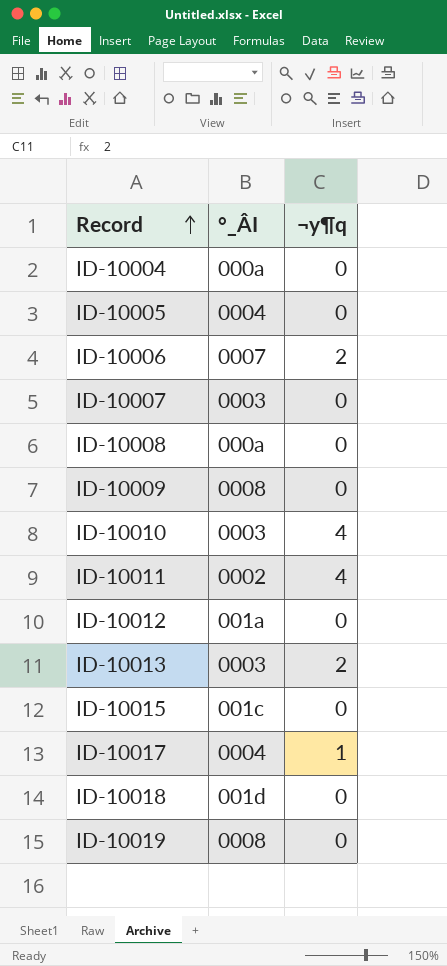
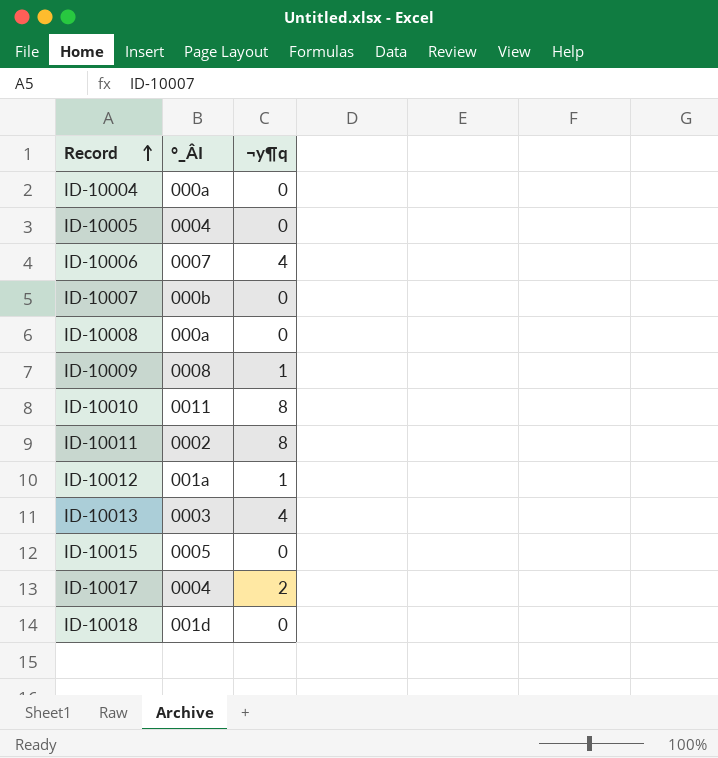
row ID-10019: 0008 | 0 -> none
ID-10006 | ¬y¶q: 2 -> 4
ID-10007 | °_ÂI: 0003 -> 000b
ID-10009 | ¬y¶q: 0 -> 1
ID-10010 | °_ÂI: 0003 -> 0011
ID-10010 | ¬y¶q: 4 -> 8
ID-10011 | ¬y¶q: 4 -> 8
ID-10012 | ¬y¶q: 0 -> 1
ID-10013 | ¬y¶q: 2 -> 4
ID-10015 | °_ÂI: 001c -> 0005
ID-10017 | ¬y¶q: 1 -> 2

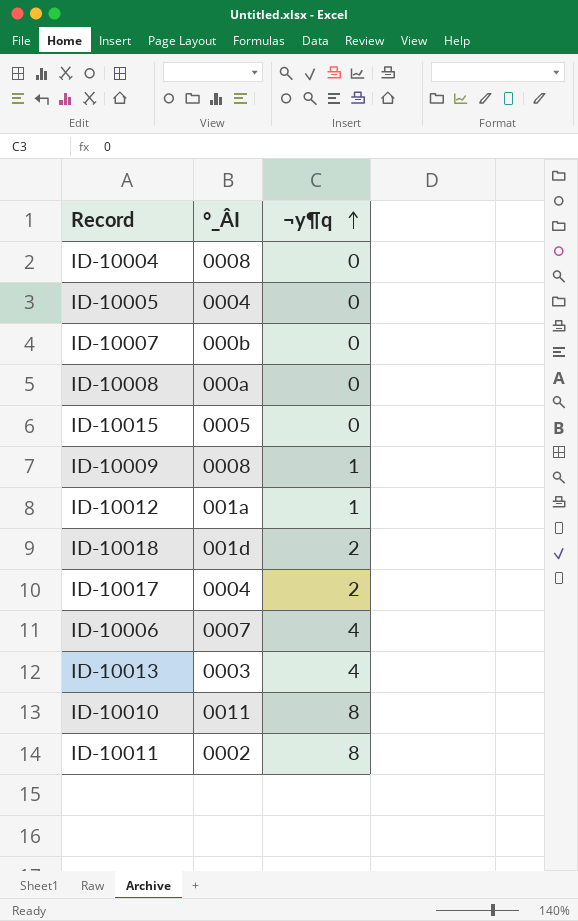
row order: Record ascending -> ¬y¶q ascending
ID-10004 | °_ÂI: 000a -> 0008
ID-10018 | ¬y¶q: 0 -> 2

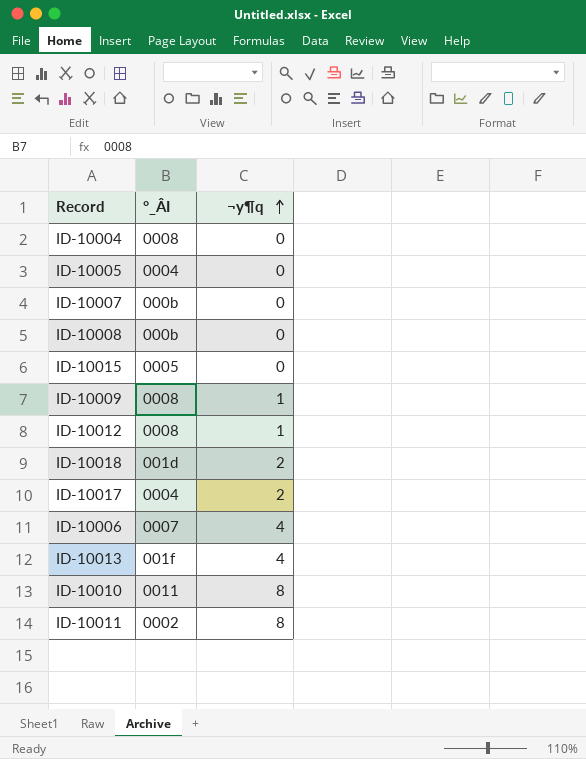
ID-10008 | °_ÂI: 000a -> 000b
ID-10012 | °_ÂI: 001a -> 0008
ID-10013 | °_ÂI: 0003 -> 001f

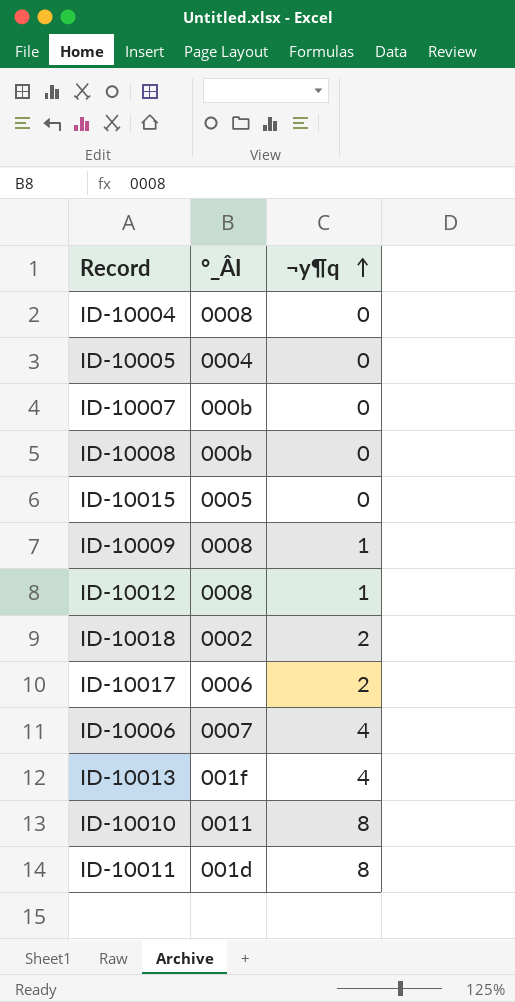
ID-10018 | °_ÂI: 001d -> 0002
ID-10017 | °_ÂI: 0004 -> 0006
ID-10011 | °_ÂI: 0002 -> 001d

